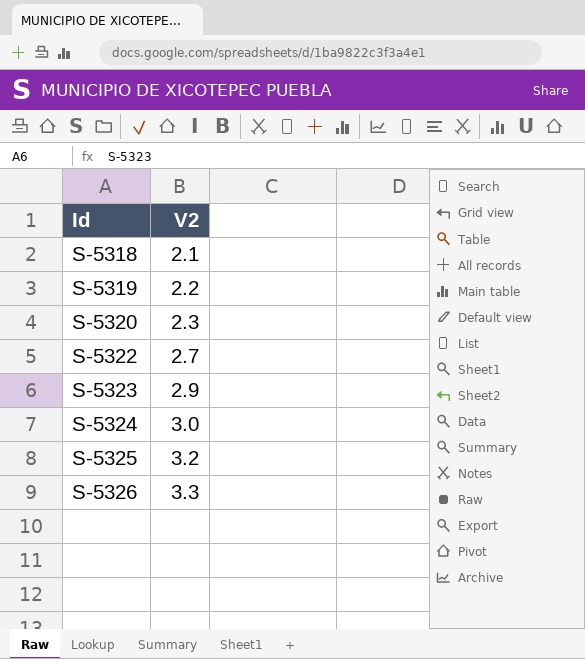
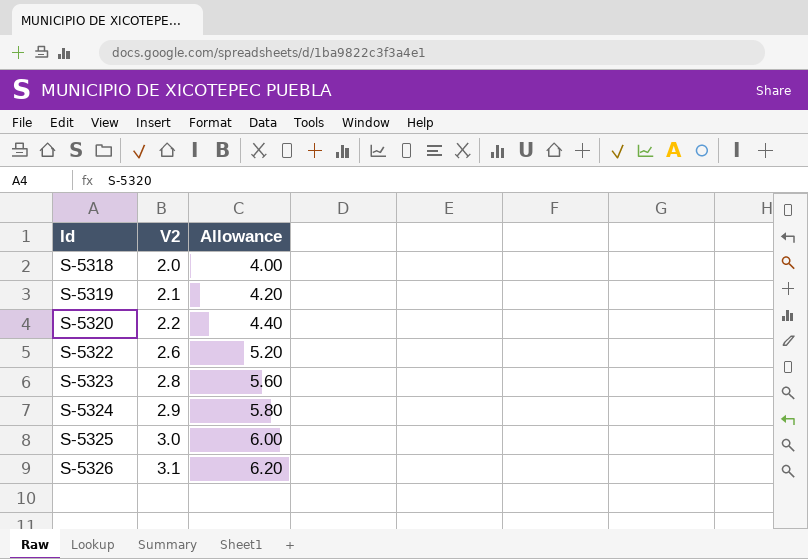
column Allowance | formula: none -> [V2] * 2
S-5318 | V2: 2.1 -> 2.0
S-5319 | V2: 2.2 -> 2.1
S-5320 | V2: 2.3 -> 2.2
S-5322 | V2: 2.7 -> 2.6
S-5323 | V2: 2.9 -> 2.8
S-5324 | V2: 3.0 -> 2.9
S-5325 | V2: 3.2 -> 3.0
S-5326 | V2: 3.3 -> 3.1

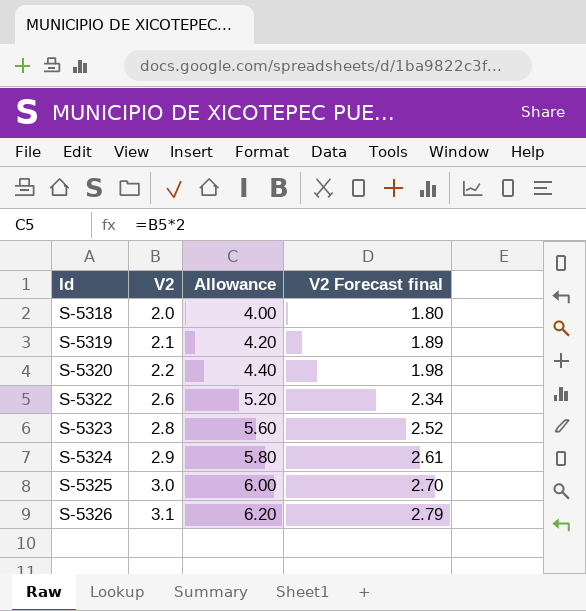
column V2 Forecast final | formula: none -> [V2] * 0.9

